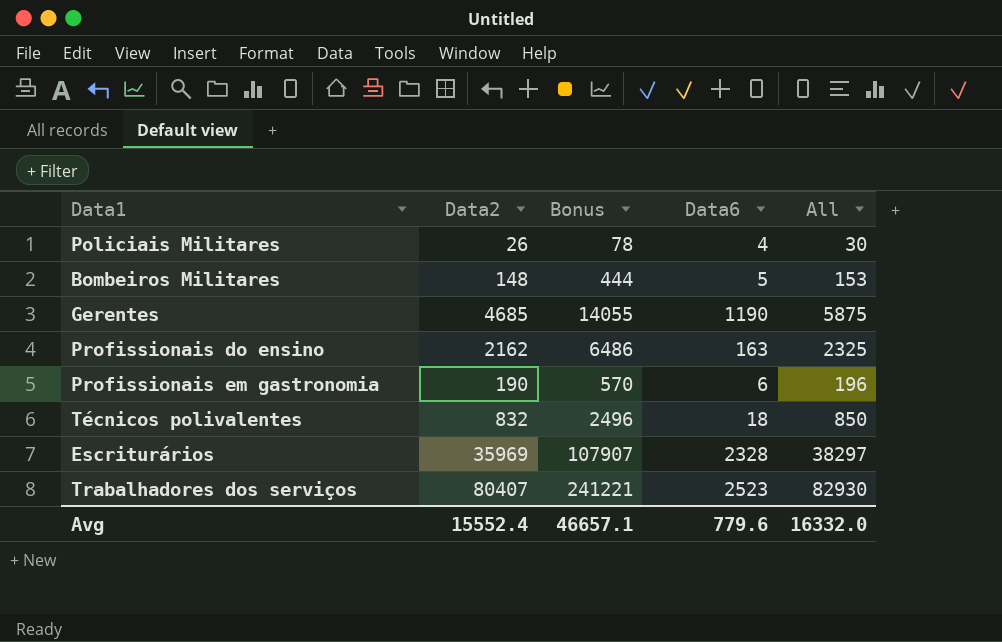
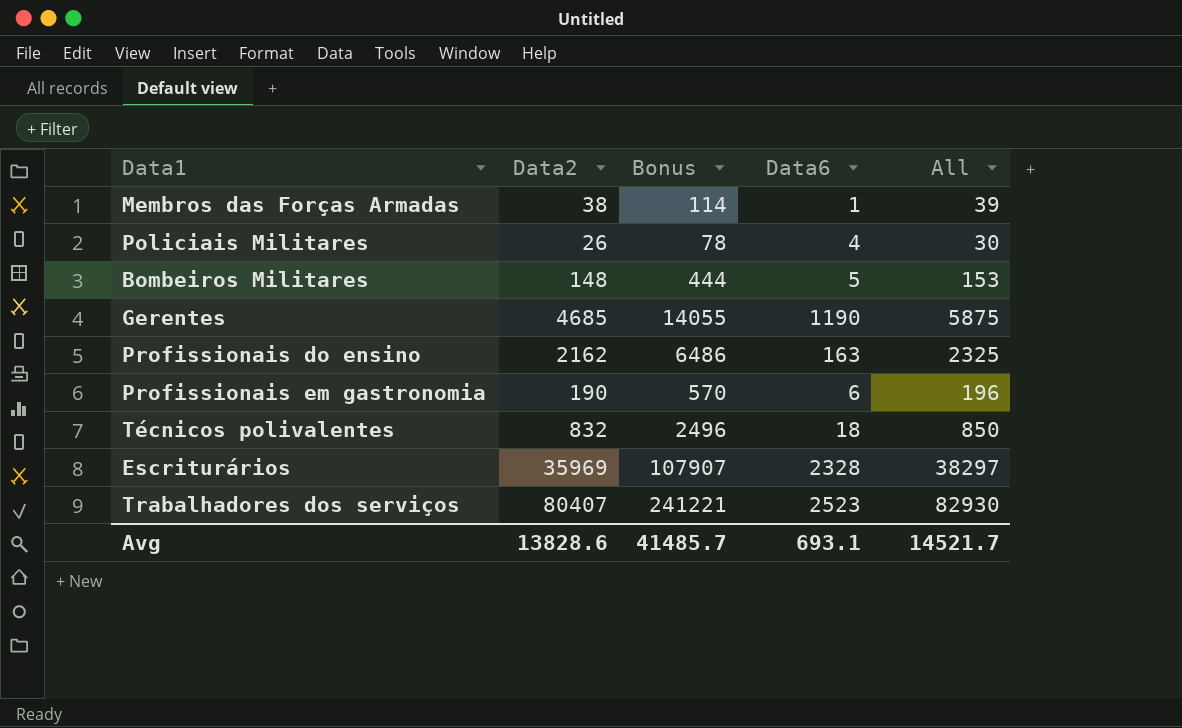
row Membros das Forças Armadas: none -> 38 | 114 | 1 | 39
Avg | Data2: 15552.4 -> 13828.6
Avg | Bonus: 46657.1 -> 41485.7
Avg | Data6: 779.6 -> 693.1
Avg | All: 16332.0 -> 14521.7

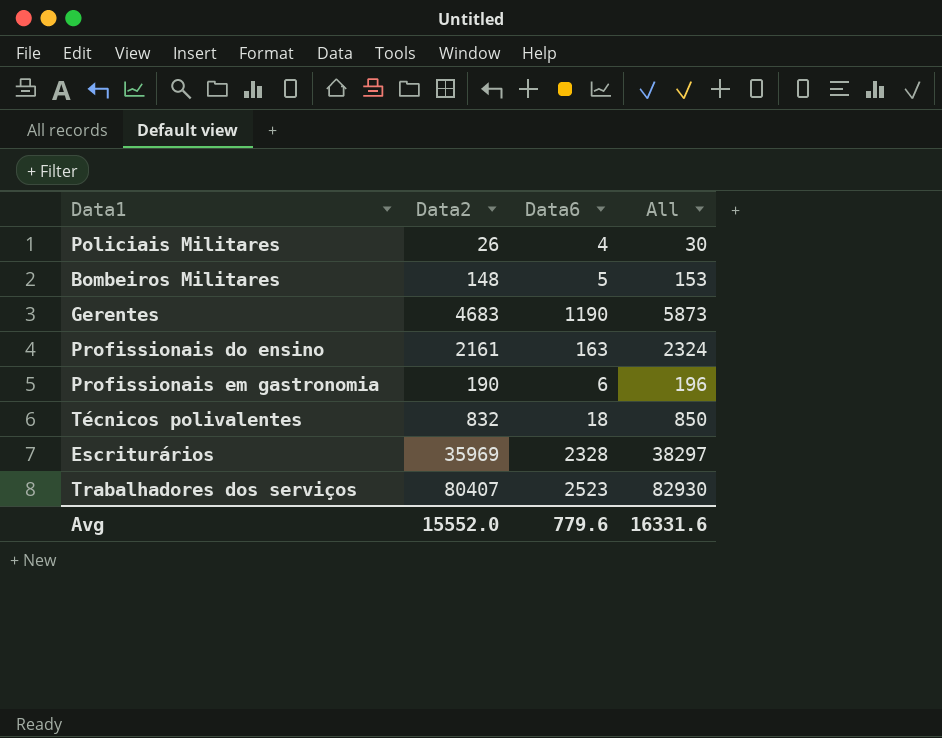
column Bonus | formula: [Data2] * 3 -> none
row Membros das Forças Armadas: 38 | 114 | 1 | 39 -> none
Gerentes | Data2: 4685 -> 4683
Gerentes | All: 5875 -> 5873
Profissionais do ensino | Data2: 2162 -> 2161
Profissionais do ensino | All: 2325 -> 2324
Avg | Data2: 13828.6 -> 15552.0
Avg | Data6: 693.1 -> 779.6
Avg | All: 14521.7 -> 16331.6

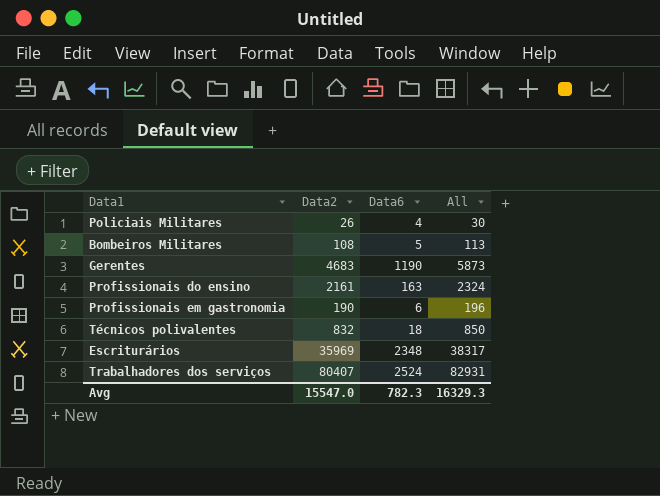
Bombeiros Militares | Data2: 148 -> 108
Bombeiros Militares | All: 153 -> 113
Escriturários | Data6: 2328 -> 2348
Escriturários | All: 38297 -> 38317
Trabalhadores dos serviços | Data6: 2523 -> 2524
Trabalhadores dos serviços | All: 82930 -> 82931
Avg | Data2: 15552.0 -> 15547.0
Avg | Data6: 779.6 -> 782.3
Avg | All: 16331.6 -> 16329.3

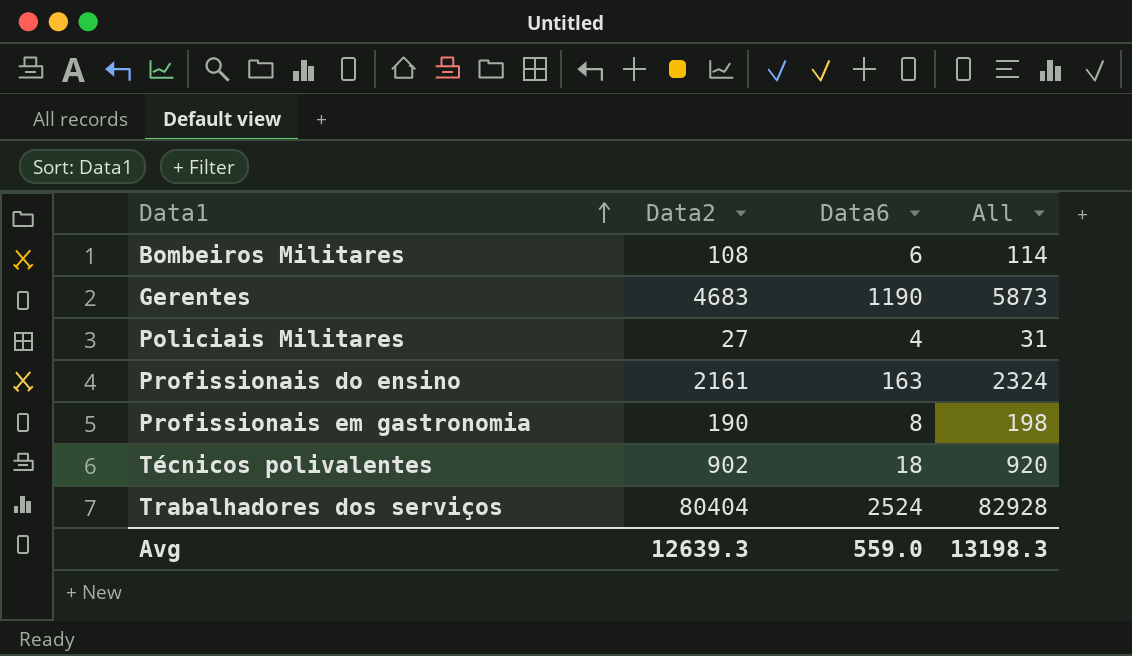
row order: none -> Data1 ascending
row Escriturários: 35969 | 2348 | 38317 -> none
Bombeiros Militares | Data6: 5 -> 6
Bombeiros Militares | All: 113 -> 114
Policiais Militares | Data2: 26 -> 27
Policiais Militares | All: 30 -> 31
Profissionais em gastronomia | Data6: 6 -> 8
Profissionais em gastronomia | All: 196 -> 198
Técnicos polivalentes | Data2: 832 -> 902
Técnicos polivalentes | All: 850 -> 920
Trabalhadores dos serviços | Data2: 80407 -> 80404
Trabalhadores dos serviços | All: 82931 -> 82928
Avg | Data2: 15547.0 -> 12639.3
Avg | Data6: 782.3 -> 559.0
Avg | All: 16329.3 -> 13198.3

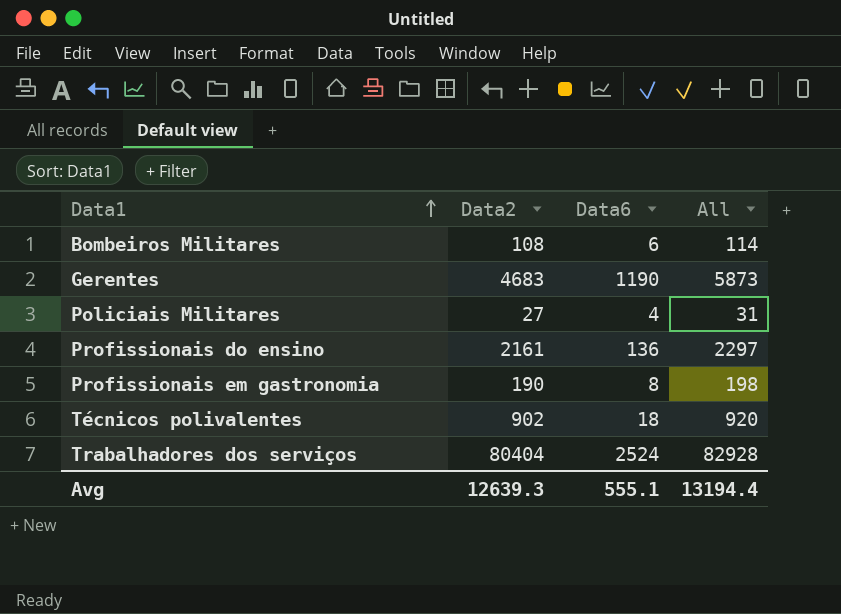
Profissionais do ensino | Data6: 163 -> 136
Profissionais do ensino | All: 2324 -> 2297
Avg | Data6: 559.0 -> 555.1
Avg | All: 13198.3 -> 13194.4

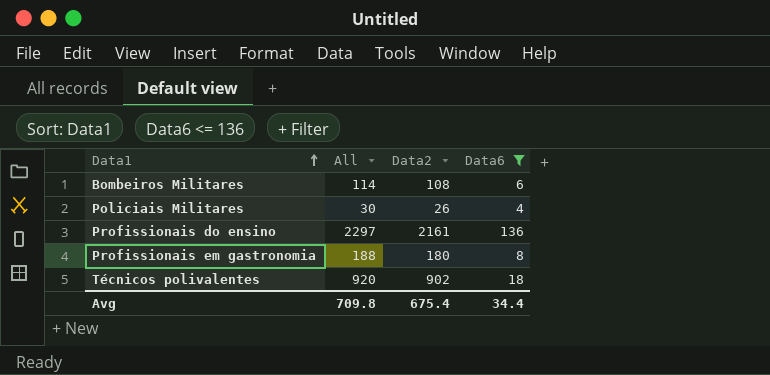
filter: none -> Data6 <= 136
column All | position: 4 -> 2
Policiais Militares | All: 31 -> 30
Policiais Militares | Data2: 27 -> 26
Profissionais em gastronomia | All: 198 -> 188
Profissionais em gastronomia | Data2: 190 -> 180
Avg | All: 13194.4 -> 709.8
Avg | Data2: 12639.3 -> 675.4
Avg | Data6: 555.1 -> 34.4

